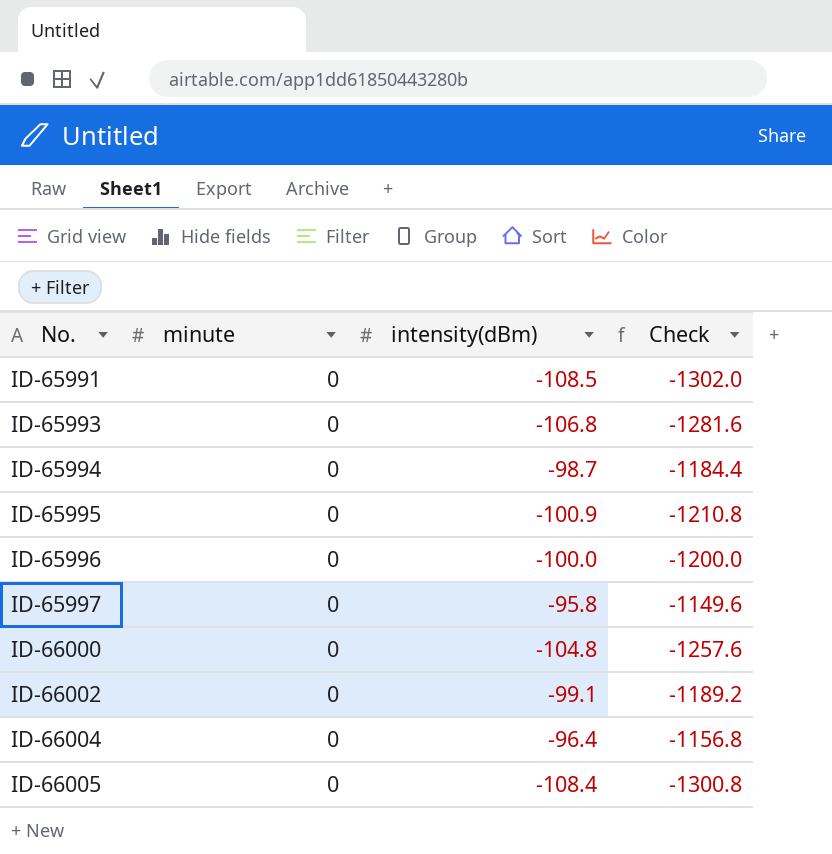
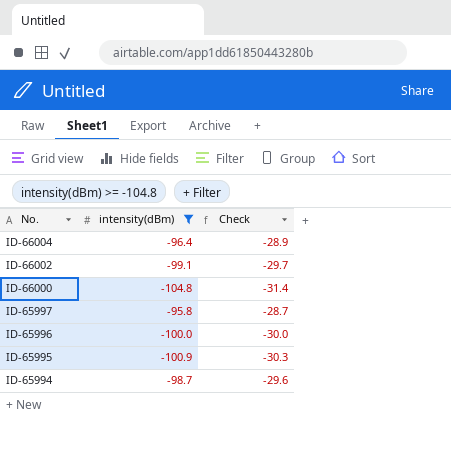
filter: none -> intensity(dBm) >= -104.8
row order: No. ascending -> No. descending
column minute | position: 2 -> none
column Check | formula: [intensity(dBm)] * 12 -> [intensity(dBm)] * 0.3

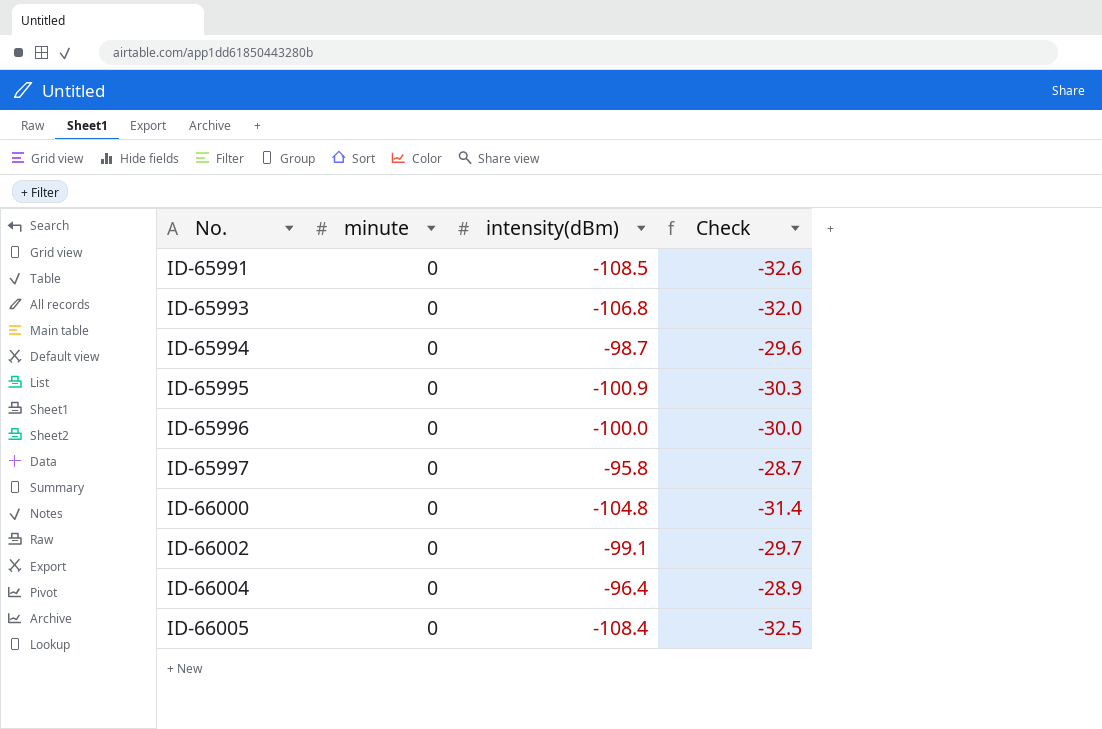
filter: intensity(dBm) >= -104.8 -> none
row order: No. descending -> No. ascending
column minute | position: none -> 2

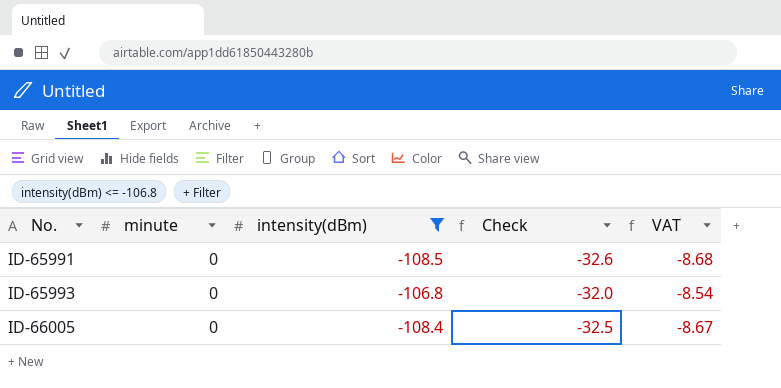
filter: none -> intensity(dBm) <= -106.8
column VAT | formula: none -> [intensity(dBm)] * 0.08

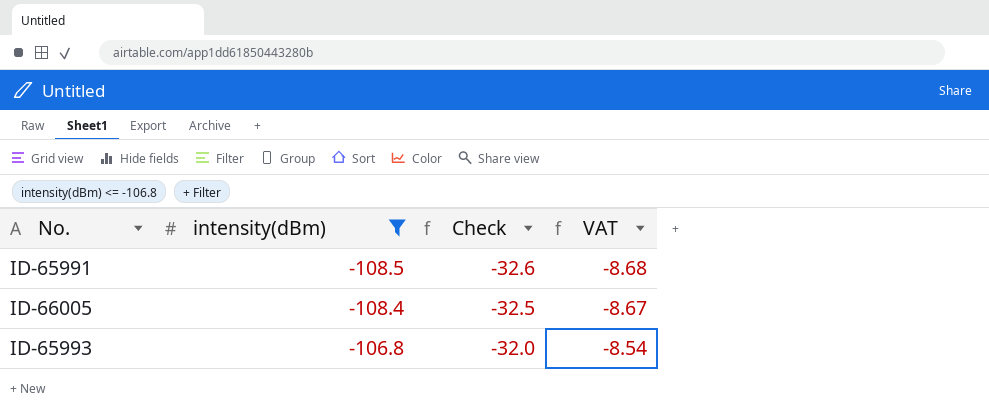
row order: No. ascending -> intensity(dBm) ascending
column minute | position: 2 -> none

